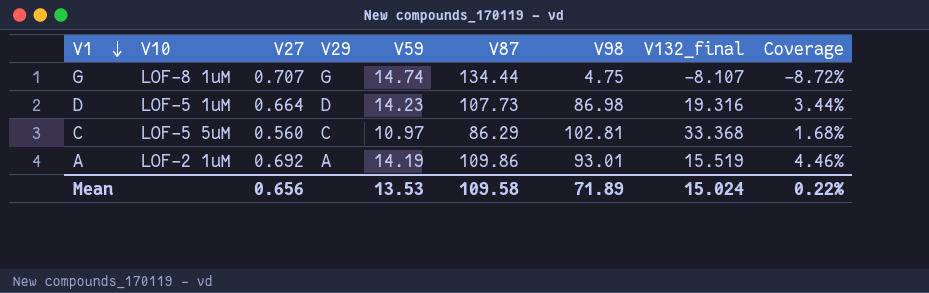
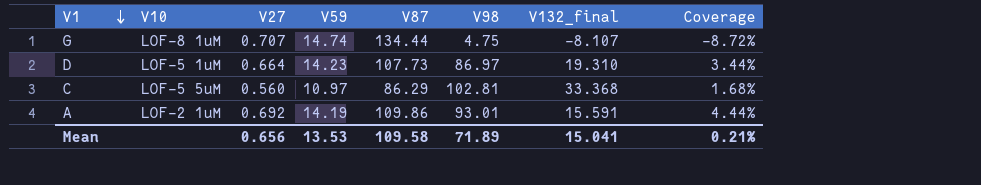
column V29 | position: 4 -> none
D | V98: 86.98 -> 86.97
D | V132_final: 19.316 -> 19.310
A | V132_final: 15.519 -> 15.591
A | Coverage: 4.46% -> 4.44%
Mean | V132_final: 15.024 -> 15.041
Mean | Coverage: 0.22% -> 0.21%

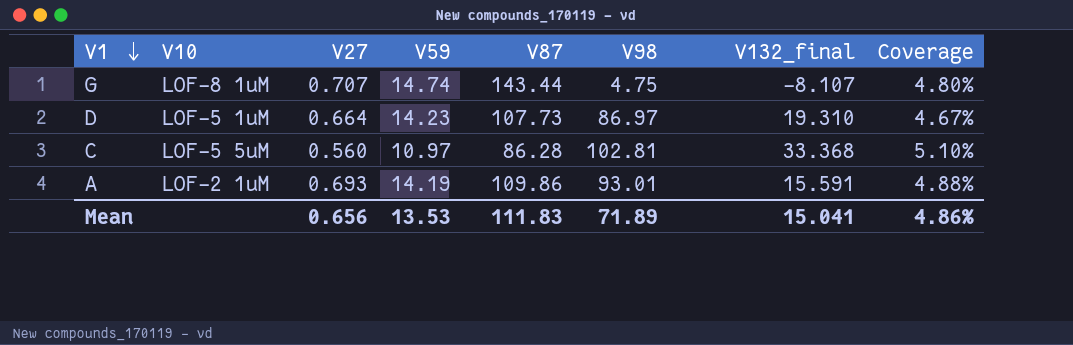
column Coverage | formula: [V27] / [V132_final] -> [V27] / [V59]
G | V87: 134.44 -> 143.44
C | V87: 86.29 -> 86.28
A | V27: 0.692 -> 0.693
Mean | V87: 109.58 -> 111.83
Mean | Coverage: 0.21% -> 4.86%

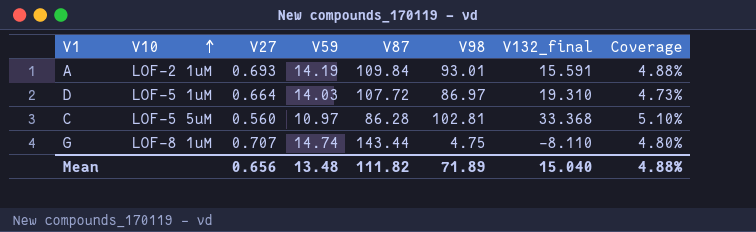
row order: V1 descending -> V10 ascending
A | V87: 109.86 -> 109.84
D | V59: 14.23 -> 14.03
D | V87: 107.73 -> 107.72
D | Coverage: 4.67% -> 4.73%
G | V132_final: -8.107 -> -8.110
Mean | V59: 13.53 -> 13.48
Mean | V87: 111.83 -> 111.82
Mean | V132_final: 15.041 -> 15.040
Mean | Coverage: 4.86% -> 4.88%

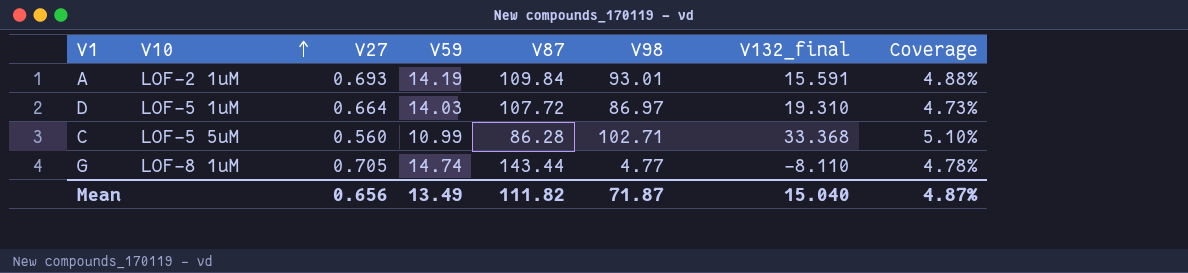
C | V59: 10.97 -> 10.99
C | V98: 102.81 -> 102.71
G | V27: 0.707 -> 0.705
G | V98: 4.75 -> 4.77
G | Coverage: 4.80% -> 4.78%
Mean | V59: 13.48 -> 13.49
Mean | V98: 71.89 -> 71.87
Mean | Coverage: 4.88% -> 4.87%

